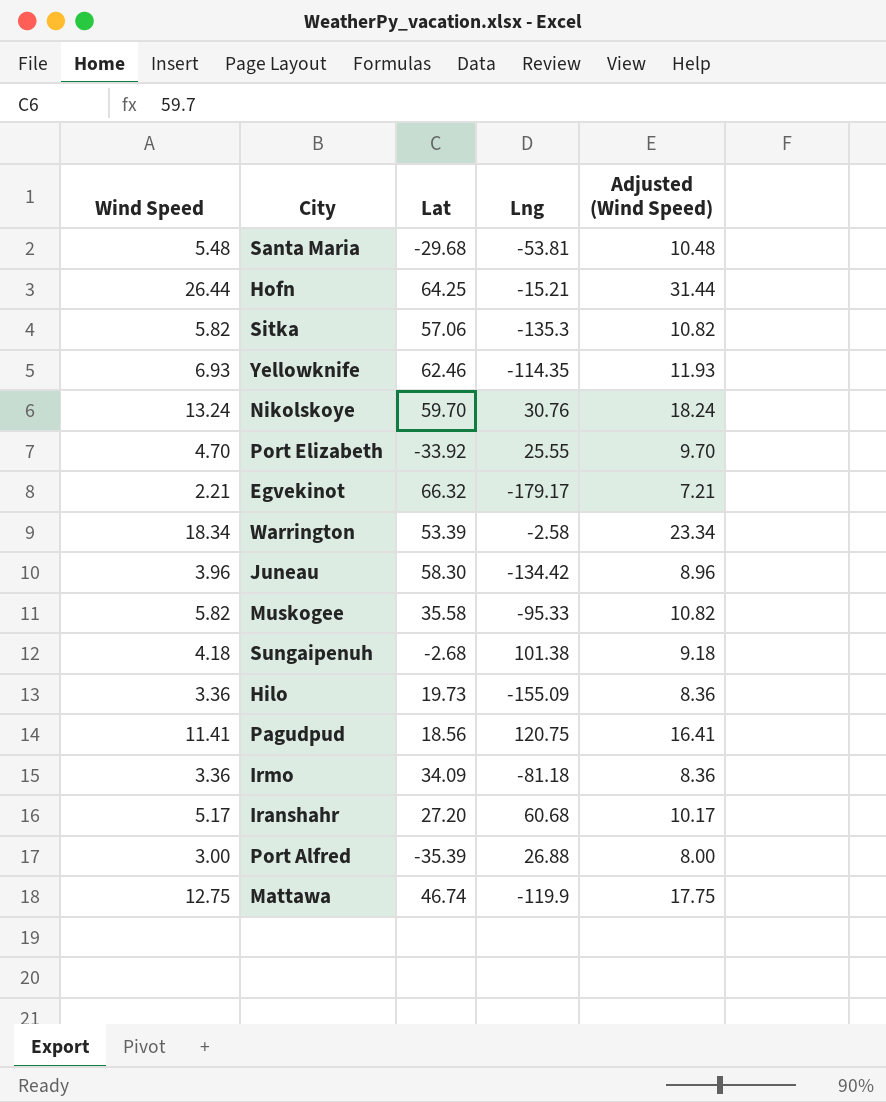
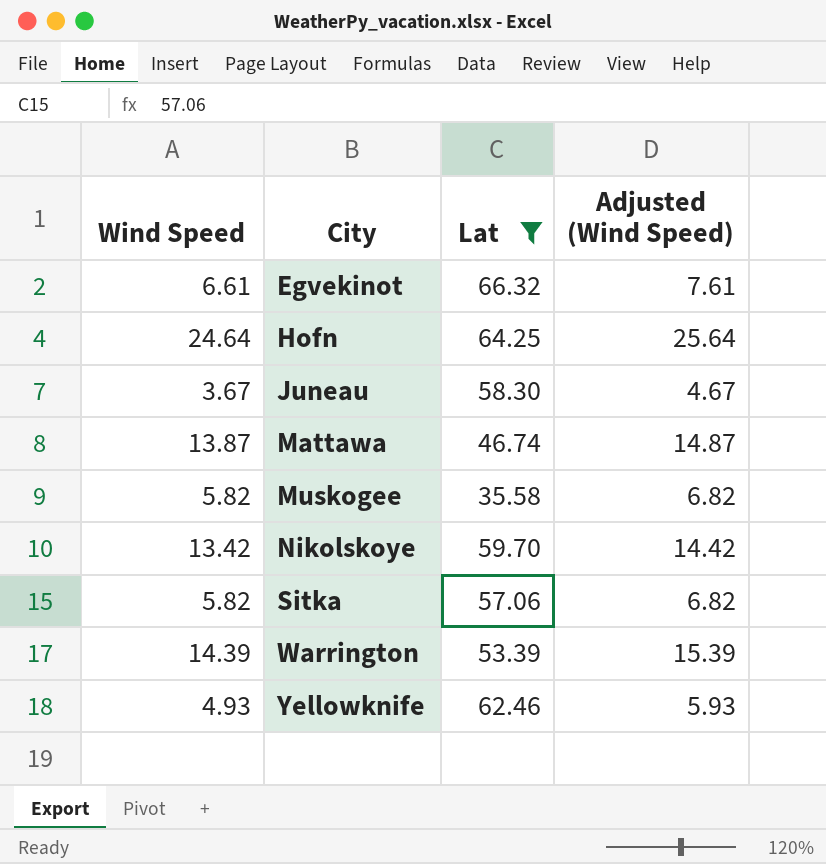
filter: none -> Lat >= 35.58
row order: none -> City ascending
column Lng | position: 4 -> none
column Adjusted (Wind Speed) | formula: [Wind Speed] + 5 -> [Wind Speed] + 1
Egvekinot | Wind Speed: 2.21 -> 6.61
Hofn | Wind Speed: 26.44 -> 24.64
Juneau | Wind Speed: 3.96 -> 3.67
Mattawa | Wind Speed: 12.75 -> 13.87
Nikolskoye | Wind Speed: 13.24 -> 13.42
Warrington | Wind Speed: 18.34 -> 14.39
Yellowknife | Wind Speed: 6.93 -> 4.93

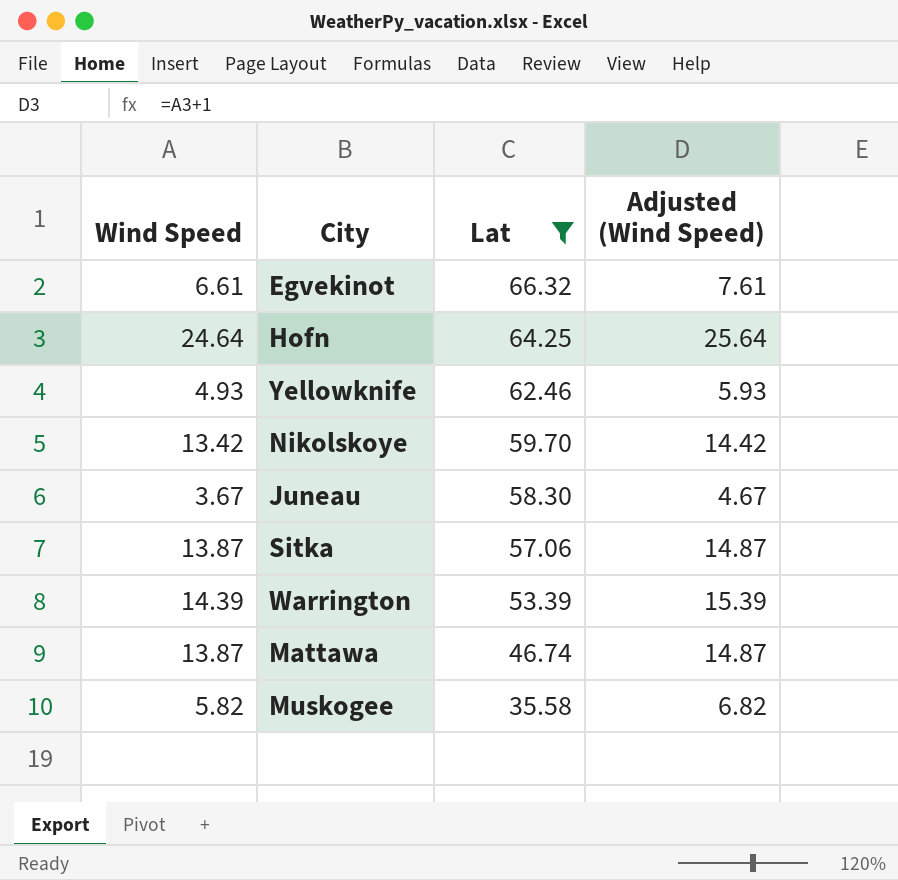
row order: City ascending -> Lat descending
Sitka | Wind Speed: 5.82 -> 13.87
Sitka | Adjusted (Wind Speed): 6.82 -> 14.87

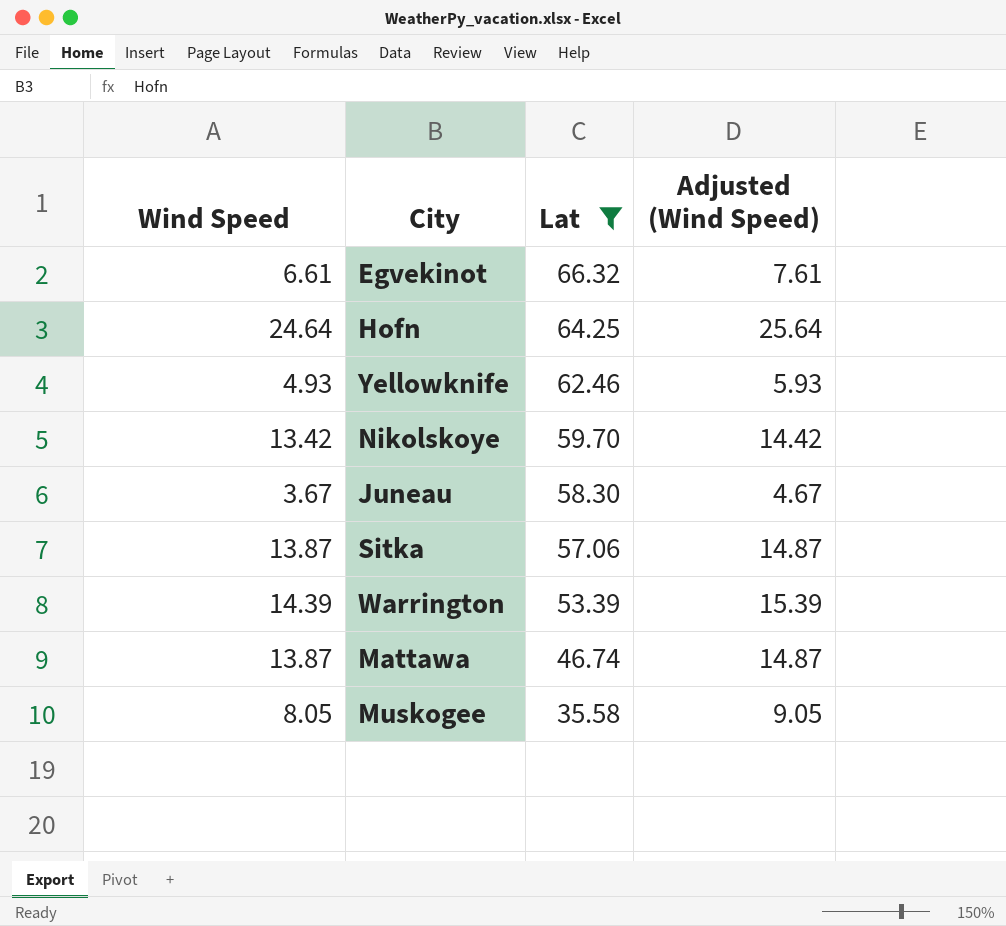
Muskogee | Wind Speed: 5.82 -> 8.05
Muskogee | Adjusted (Wind Speed): 6.82 -> 9.05

